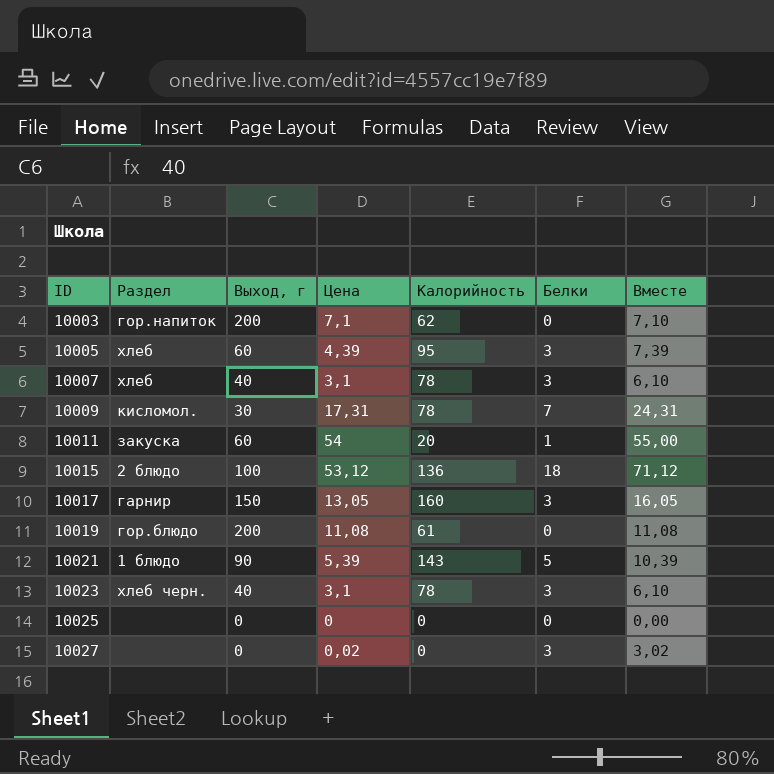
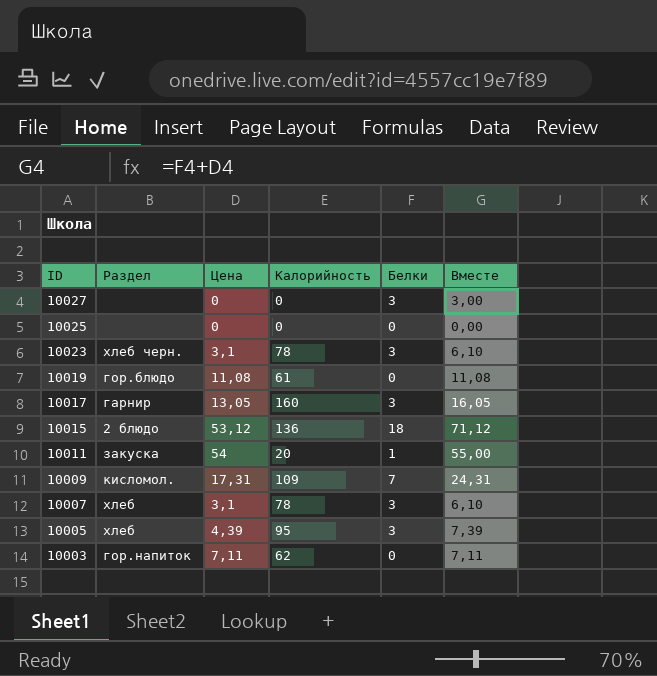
row order: ID ascending -> ID descending
column Выход, г | position: 3 -> none
row 10021: 1 блюдо | 90 | 5,39 | 143 | 5 | 10,39 -> none
10027 | Цена: 0,02 -> 0
10027 | Вместе: 3,02 -> 3,00
10009 | Калорийность: 78 -> 109
10003 | Цена: 7,1 -> 7,11
10003 | Вместе: 7,10 -> 7,11

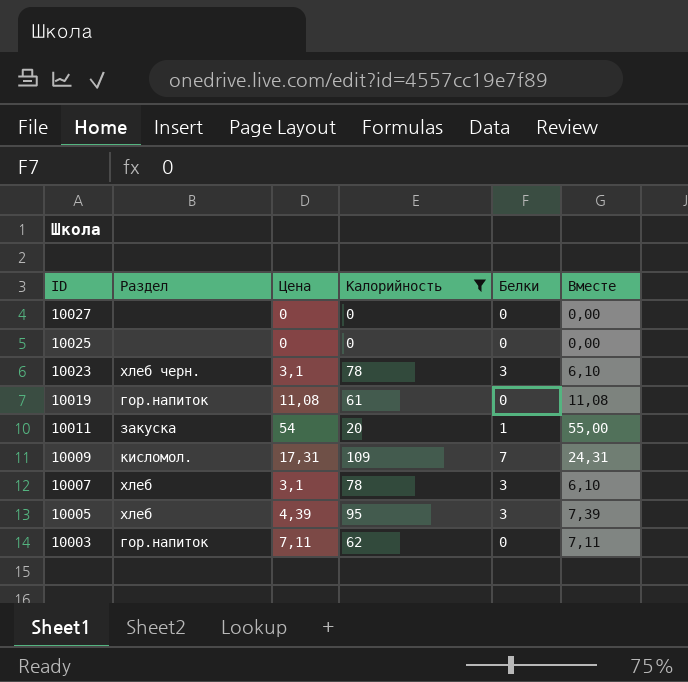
filter: none -> Калорийность <= 109
10027 | Белки: 3 -> 0
10027 | Вместе: 3,00 -> 0,00
10019 | Раздел: гор.блюдо -> гор.напиток

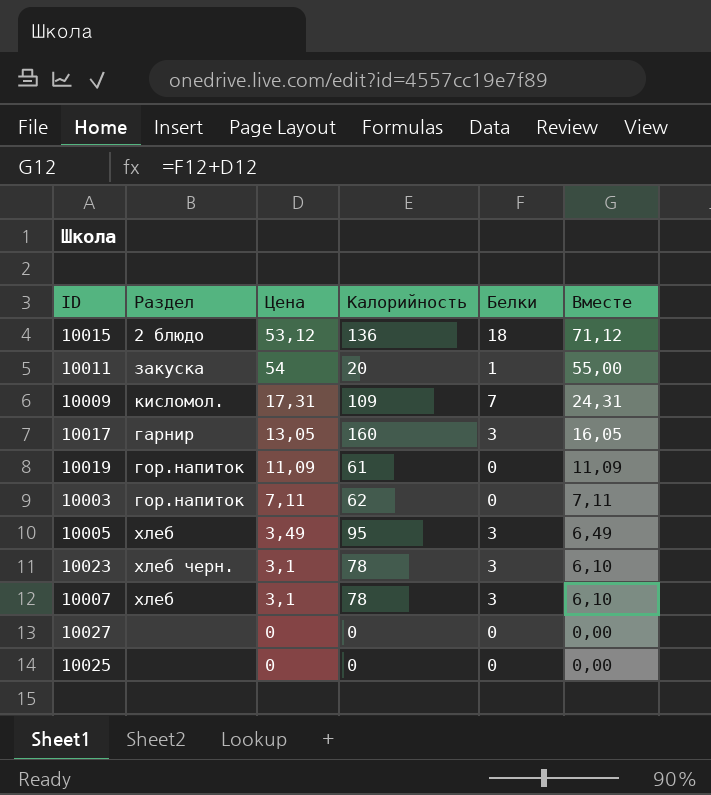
filter: Калорийность <= 109 -> none
row order: ID descending -> Вместе descending
10019 | Цена: 11,08 -> 11,09
10019 | Вместе: 11,08 -> 11,09
10005 | Цена: 4,39 -> 3,49
10005 | Вместе: 7,39 -> 6,49

